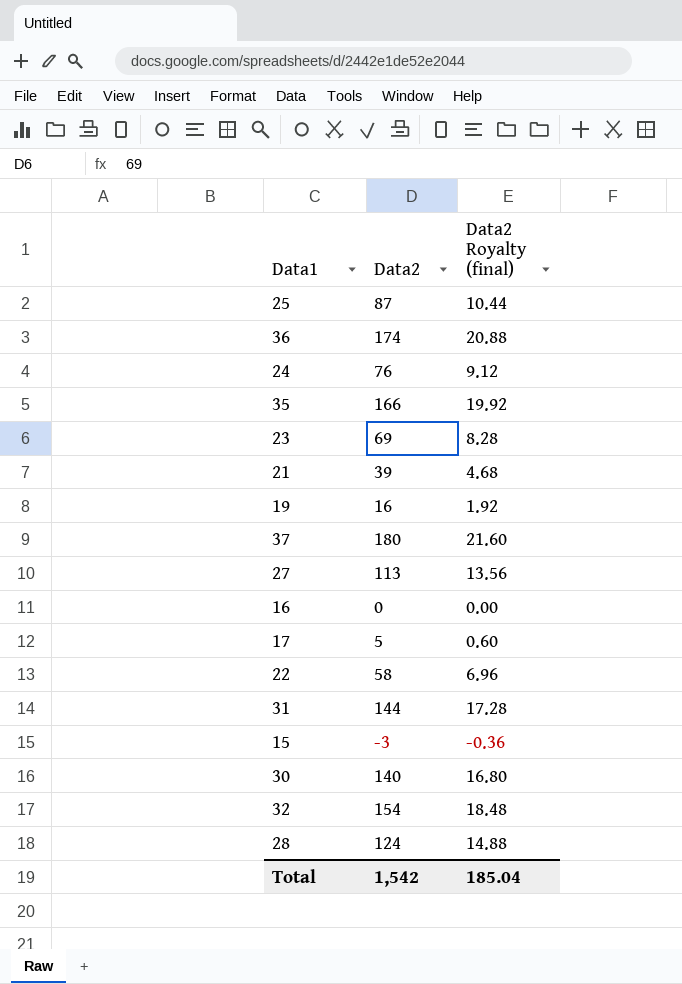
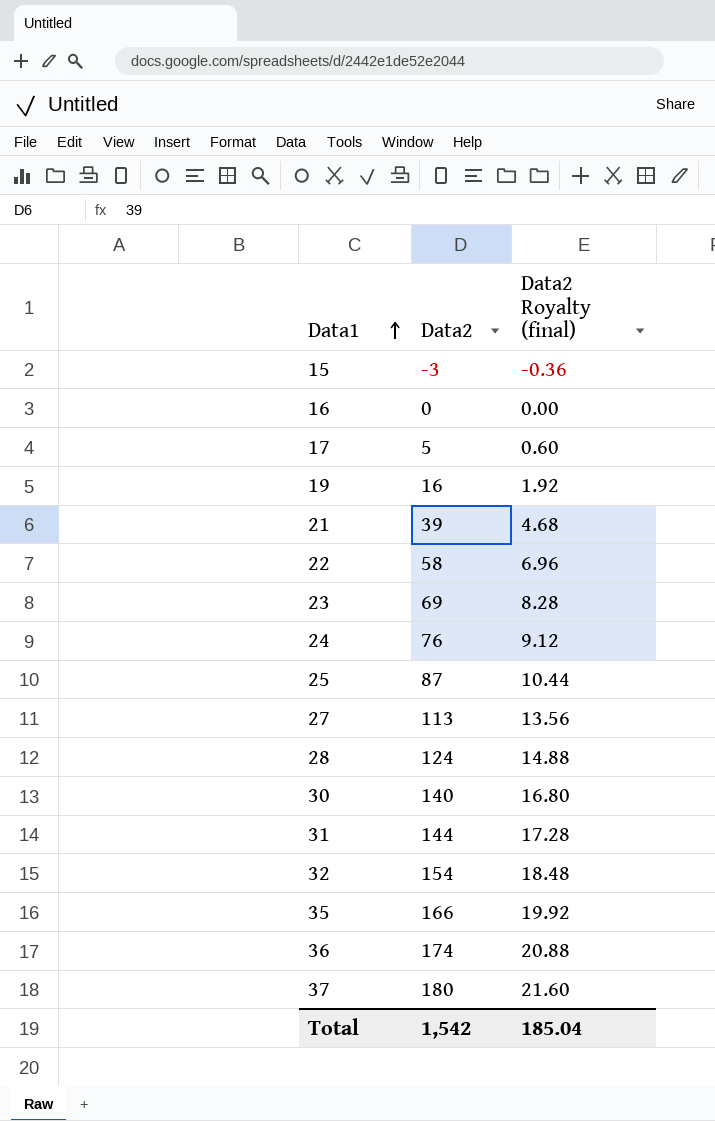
row order: none -> Data1 ascending

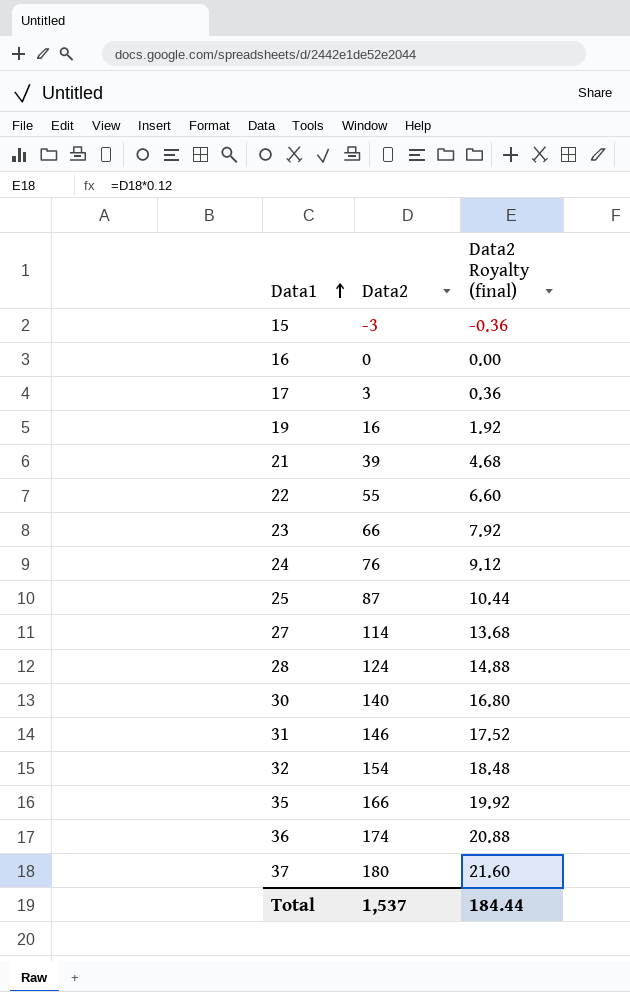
17 | Data2: 5 -> 3
17 | Data2 Royalty (final): 0.60 -> 0.36
22 | Data2: 58 -> 55
22 | Data2 Royalty (final): 6.96 -> 6.60
23 | Data2: 69 -> 66
23 | Data2 Royalty (final): 8.28 -> 7.92
27 | Data2: 113 -> 114
27 | Data2 Royalty (final): 13.56 -> 13.68
31 | Data2: 144 -> 146
31 | Data2 Royalty (final): 17.28 -> 17.52
Total | Data2: 1,542 -> 1,537
Total | Data2 Royalty (final): 185.04 -> 184.44

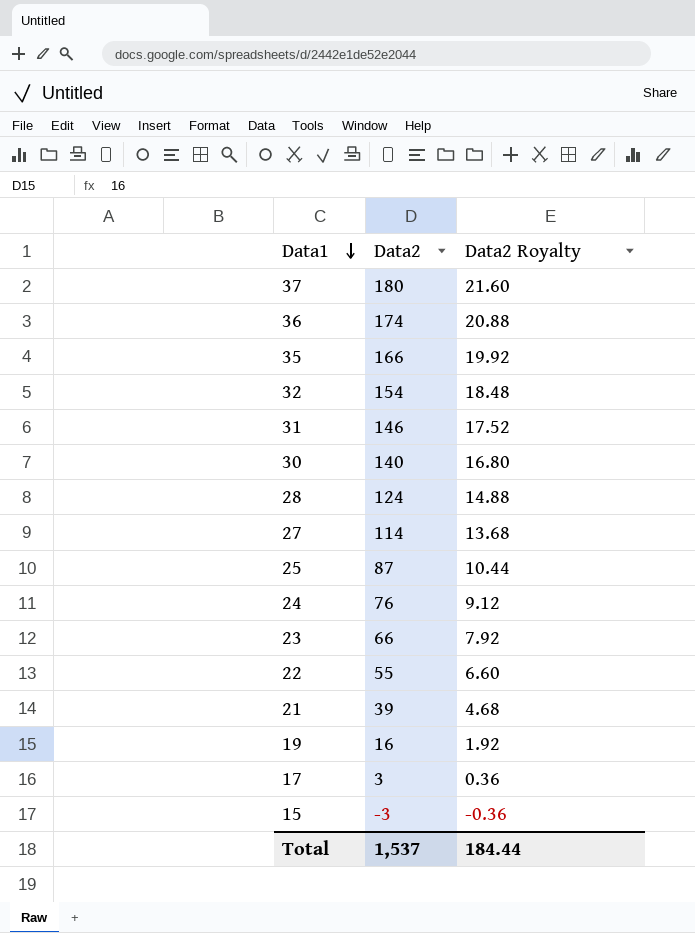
row order: Data1 ascending -> Data1 descending
column name: Data2 Royalty (final) -> Data2 Royalty
row 16: 0 | 0.00 -> none

